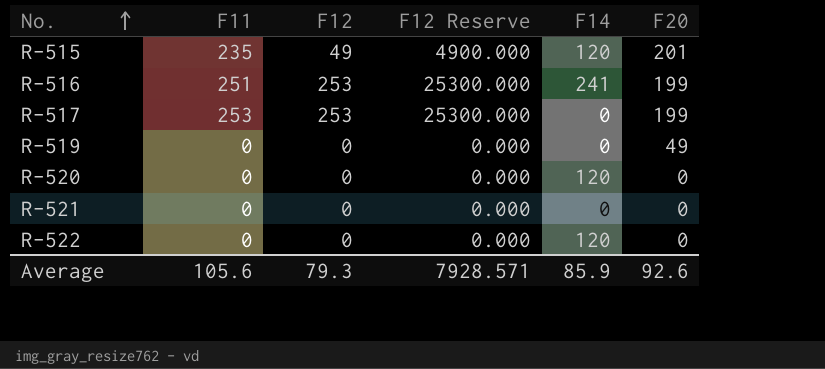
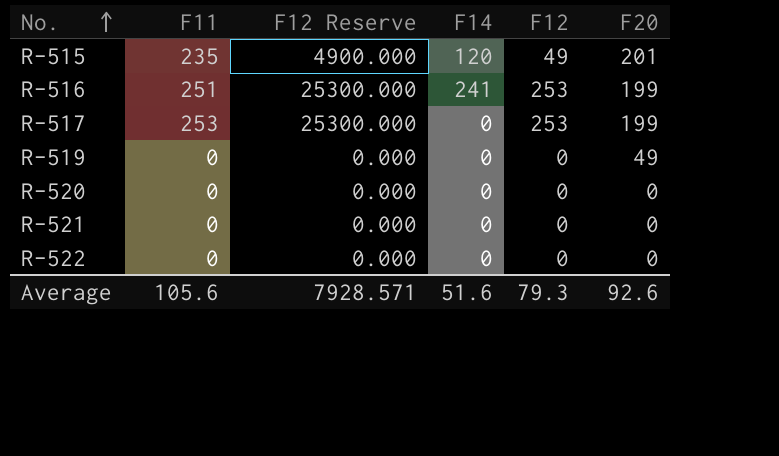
column F12 | position: 3 -> 5
R-520 | F14: 120 -> 0
R-522 | F14: 120 -> 0
Average | F14: 85.9 -> 51.6

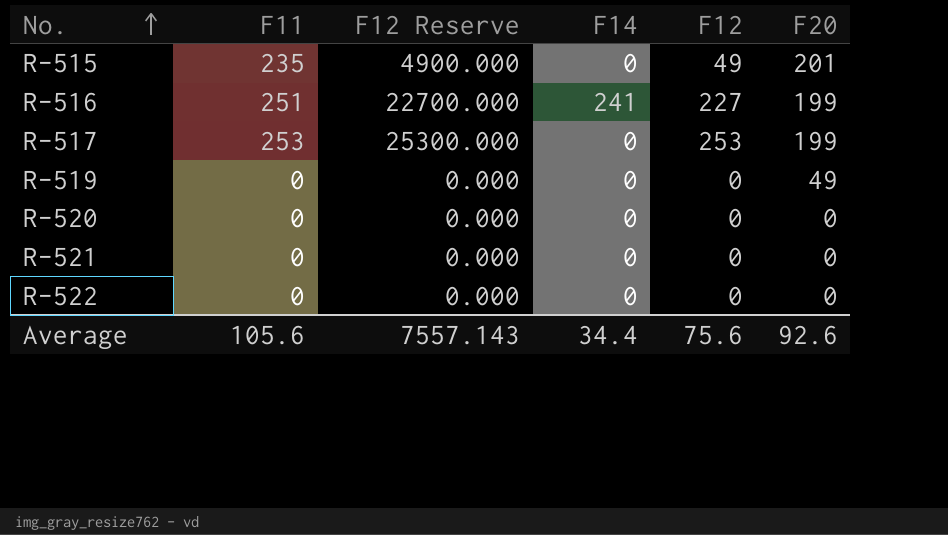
R-515 | F14: 120 -> 0
R-516 | F12 Reserve: 25300.000 -> 22700.000
R-516 | F12: 253 -> 227
Average | F12 Reserve: 7928.571 -> 7557.143
Average | F14: 51.6 -> 34.4
Average | F12: 79.3 -> 75.6

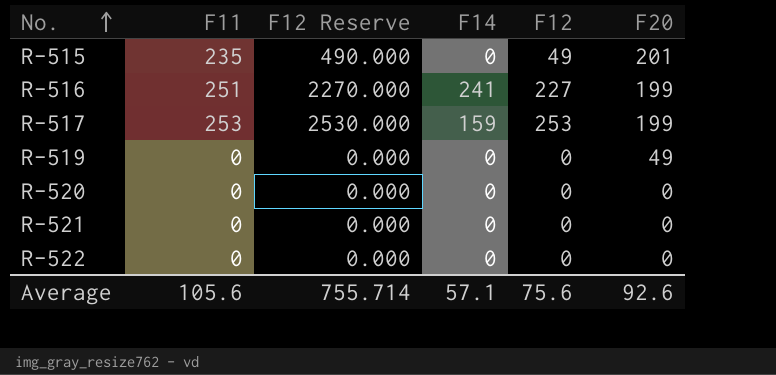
column F12 Reserve | formula: [F12] * 100 -> [F12] * 10
R-517 | F14: 0 -> 159
Average | F12 Reserve: 7557.143 -> 755.714
Average | F14: 34.4 -> 57.1

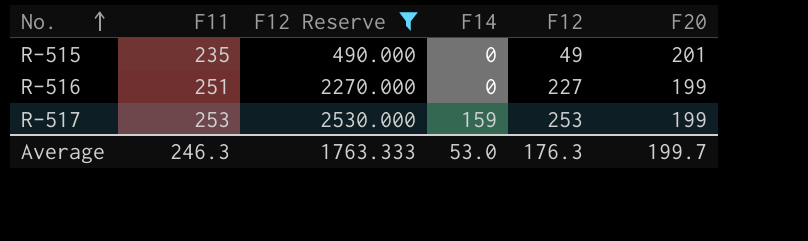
filter: none -> F12 Reserve != 0.000
R-516 | F14: 241 -> 0
Average | F11: 105.6 -> 246.3
Average | F12 Reserve: 755.714 -> 1763.333
Average | F14: 57.1 -> 53.0
Average | F12: 75.6 -> 176.3
Average | F20: 92.6 -> 199.7

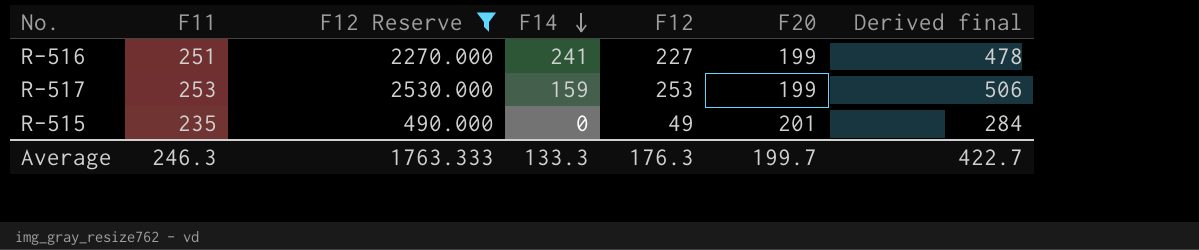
row order: No. ascending -> F14 descending
column Derived final | formula: none -> [F11] + [F12]
R-516 | F14: 0 -> 241
Average | F14: 53.0 -> 133.3

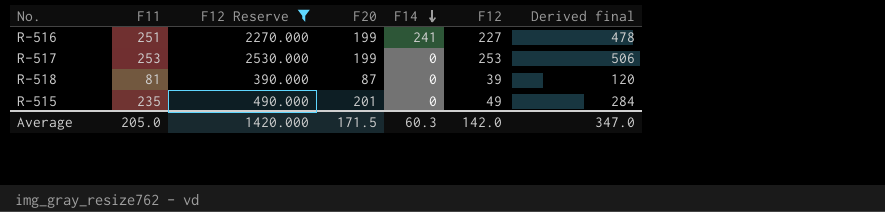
column F20 | position: 6 -> 4
R-517 | F14: 159 -> 0
row R-518: none -> 81 | 390.000 | 87 | 0 | 39 | 120
Average | F11: 246.3 -> 205.0
Average | F12 Reserve: 1763.333 -> 1420.000
Average | F20: 199.7 -> 171.5
Average | F14: 133.3 -> 60.3
Average | F12: 176.3 -> 142.0
Average | Derived final: 422.7 -> 347.0

